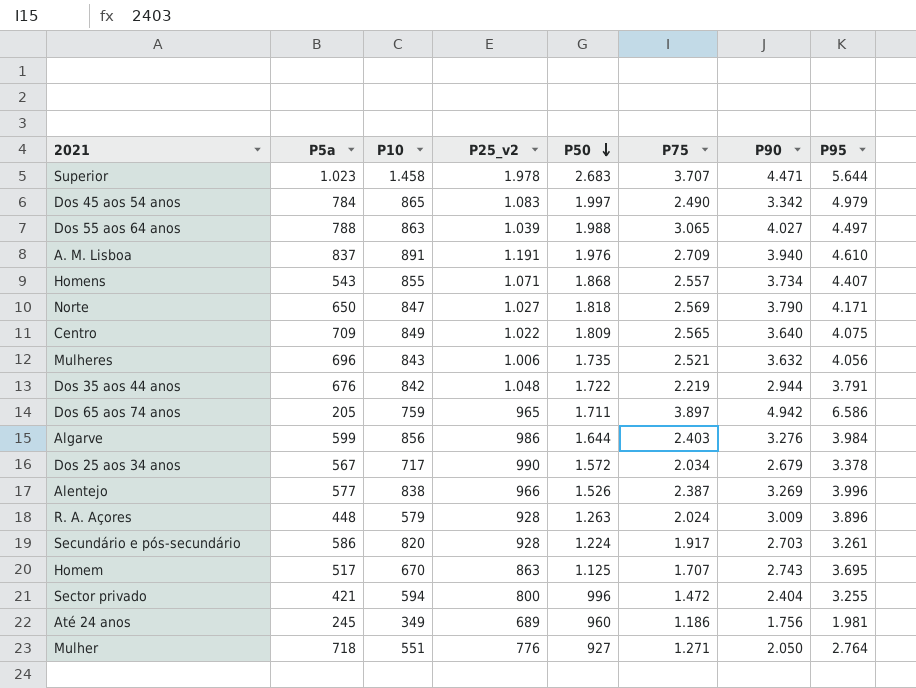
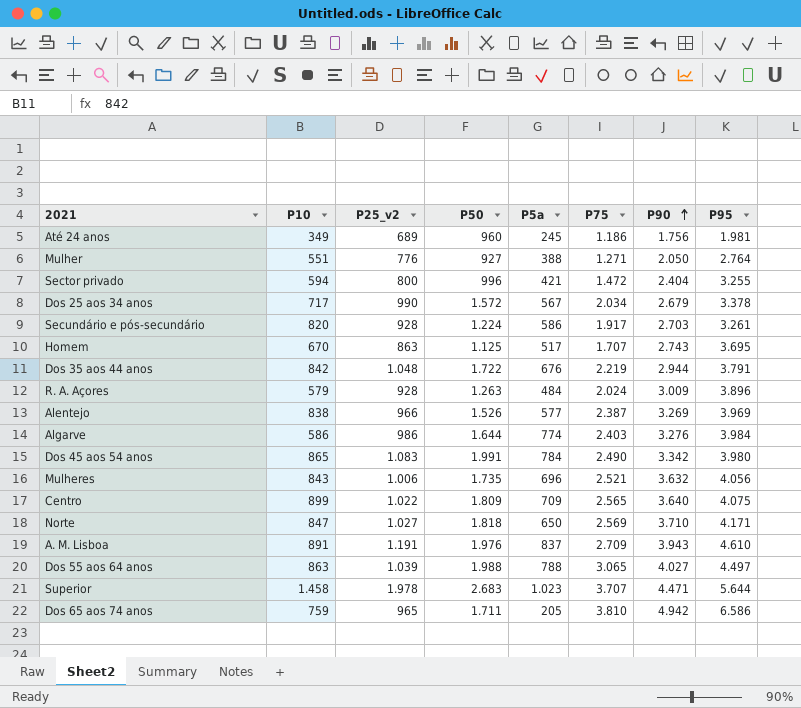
row order: P50 descending -> P90 ascending
column P5a | position: 2 -> 5
row Homens: 543 | 855 | 1.071 | 1.868 | 2.557 | 3.734 | 4.407 -> none
Mulher | P5a: 718 -> 388
R. A. Açores | P5a: 448 -> 484
Alentejo | P95: 3.996 -> 3.969
Algarve | P10: 856 -> 586
Algarve | P5a: 599 -> 774
Dos 45 aos 54 anos | P50: 1.997 -> 1.991
Dos 45 aos 54 anos | P95: 4.979 -> 3.980
Centro | P10: 849 -> 899
Norte | P90: 3.790 -> 3.710
A. M. Lisboa | P90: 3.940 -> 3.943
Dos 65 aos 74 anos | P75: 3.897 -> 3.810

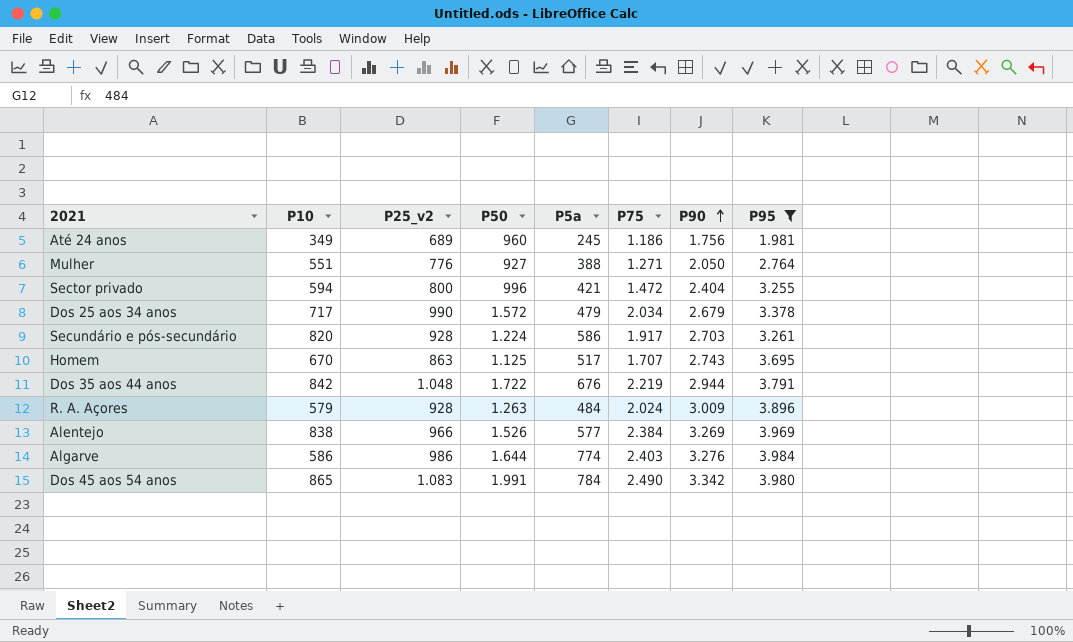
filter: none -> P95 <= 3.984
Dos 25 aos 34 anos | P5a: 567 -> 479
Alentejo | P75: 2.387 -> 2.384

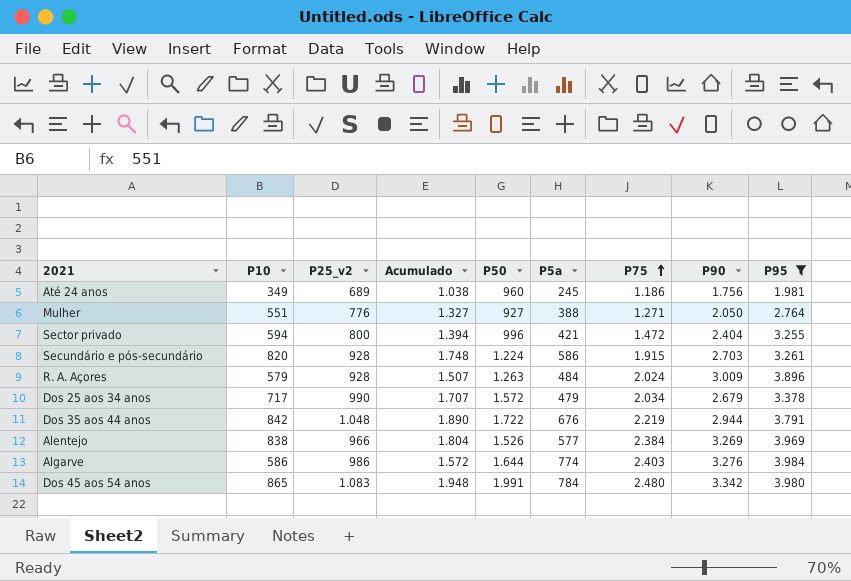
row order: P90 ascending -> P75 ascending
column Acumulado | formula: none -> [P10] + [P25_v2]
row Homem: 670 | 863 | 1.125 | 517 | 1.707 | 2.743 | 3.695 -> none
Secundário e pós-secundário | P75: 1.917 -> 1.915
Dos 45 aos 54 anos | P75: 2.490 -> 2.480

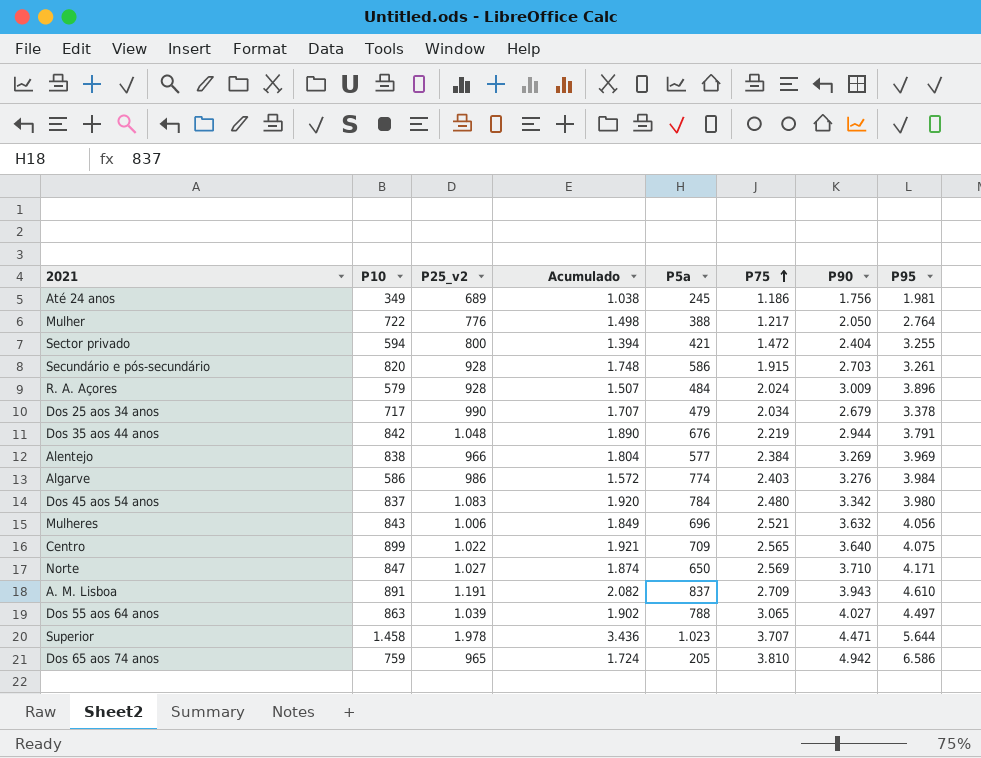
filter: P95 <= 3.984 -> none
column P50 | position: 5 -> none
Mulher | P10: 551 -> 722
Mulher | Acumulado: 1.327 -> 1.498
Mulher | P75: 1.271 -> 1.217
Dos 45 aos 54 anos | P10: 865 -> 837
Dos 45 aos 54 anos | Acumulado: 1.948 -> 1.920

